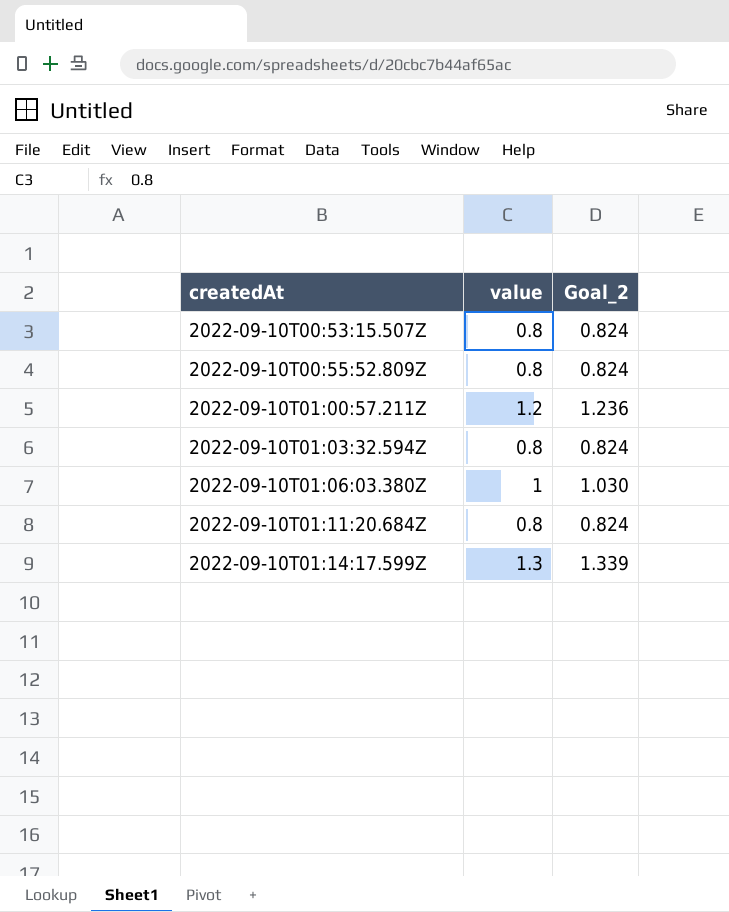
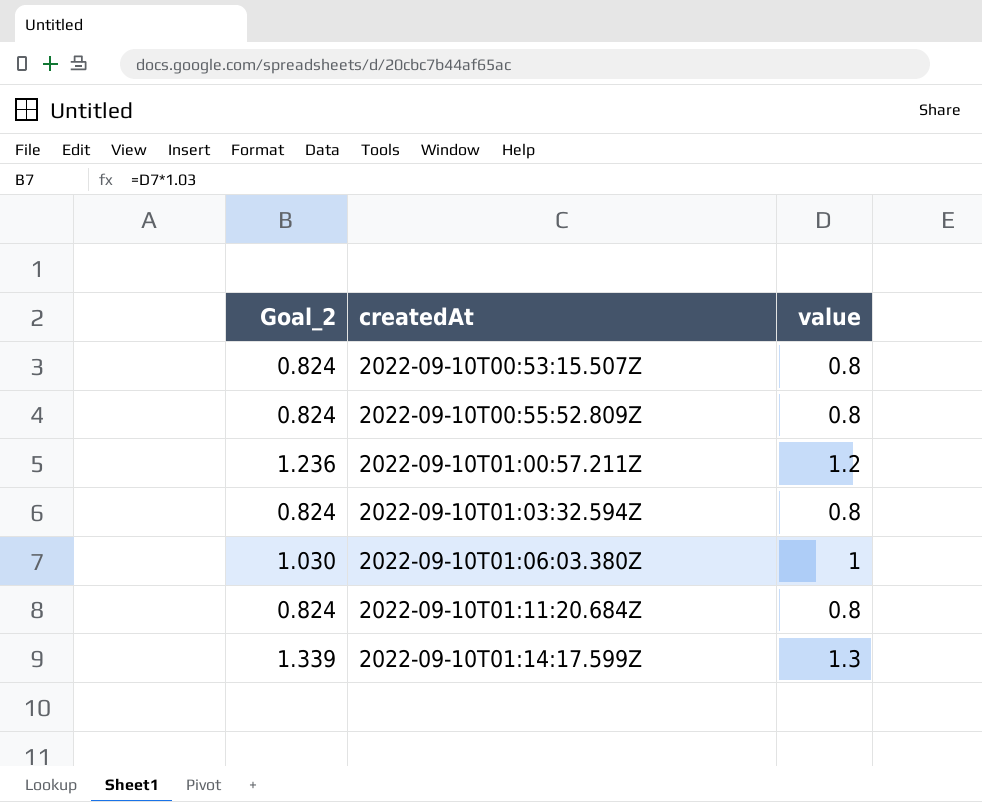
column Goal_2 | position: 3 -> 1

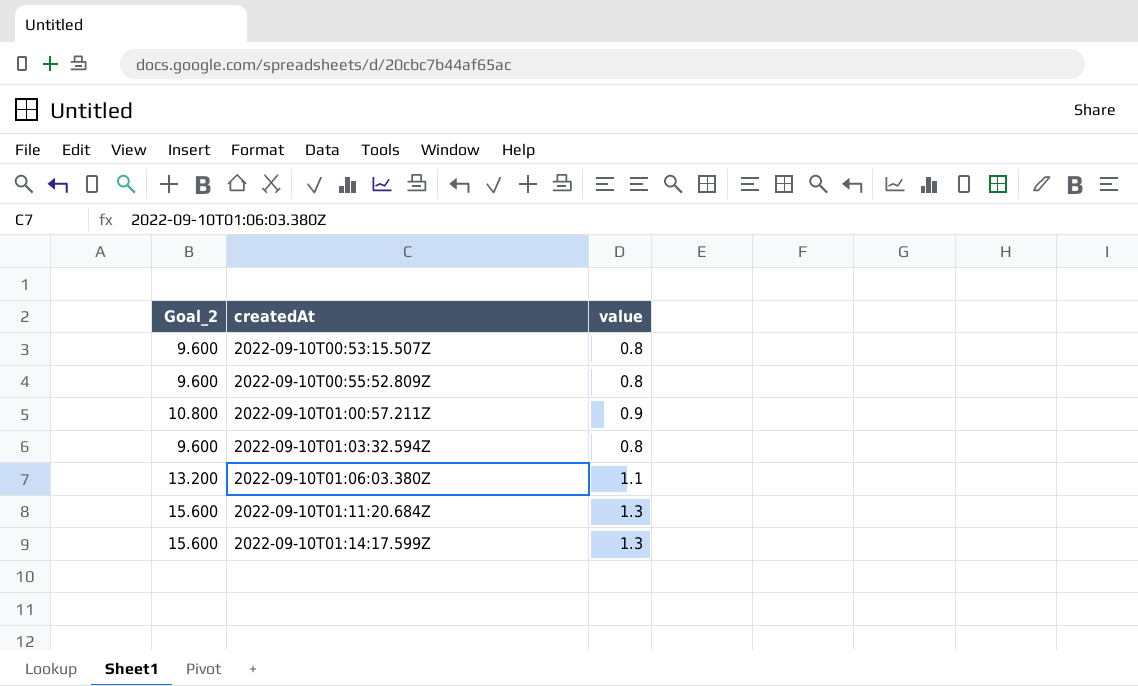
column Goal_2 | formula: [value] * 1.03 -> [value] * 12
2022-09-10T01:00:57.211Z | value: 1.2 -> 0.9
2022-09-10T01:06:03.380Z | value: 1 -> 1.1
2022-09-10T01:11:20.684Z | value: 0.8 -> 1.3

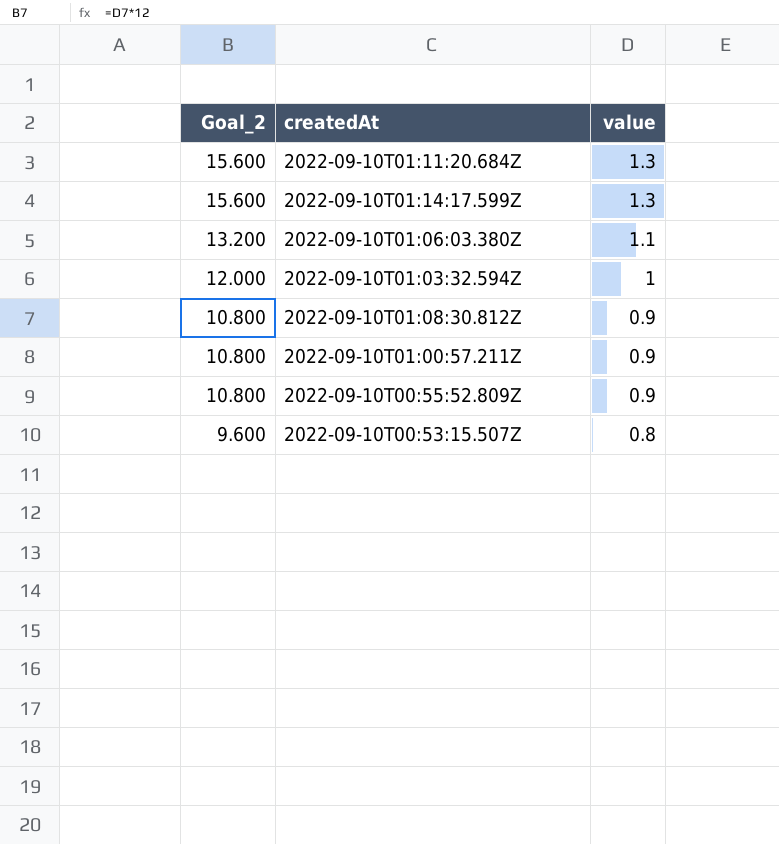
row order: createdAt ascending -> Goal_2 descending
2022-09-10T01:03:32.594Z | Goal_2: 9.600 -> 12.000
2022-09-10T01:03:32.594Z | value: 0.8 -> 1
row 2022-09-10T01:08:30.812Z: none -> 10.800 | 0.9
2022-09-10T00:55:52.809Z | Goal_2: 9.600 -> 10.800
2022-09-10T00:55:52.809Z | value: 0.8 -> 0.9

